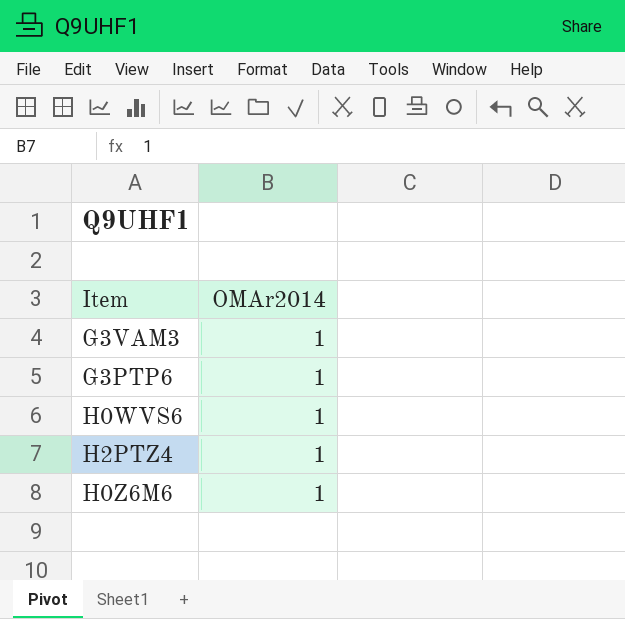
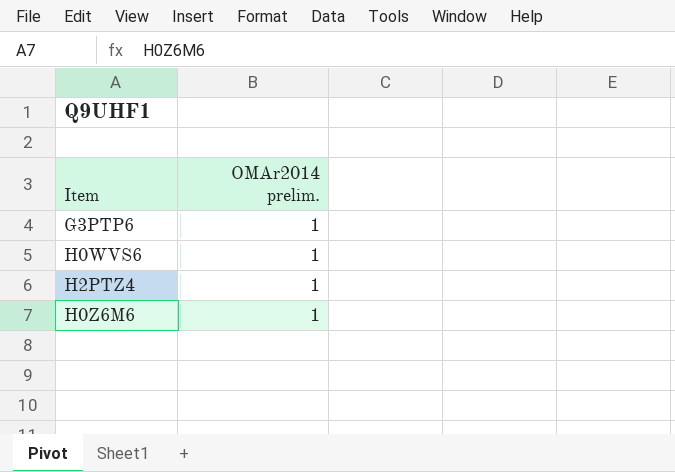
column name: OMAr2014 -> OMAr2014 prelim.
row G3VAM3: 1 -> none

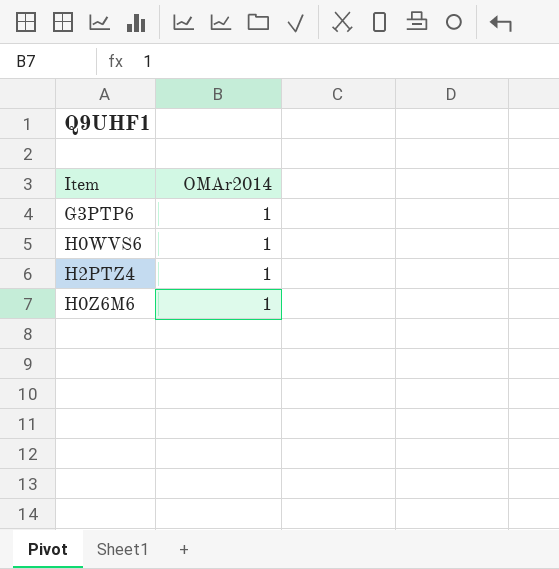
column name: OMAr2014 prelim. -> OMAr2014

